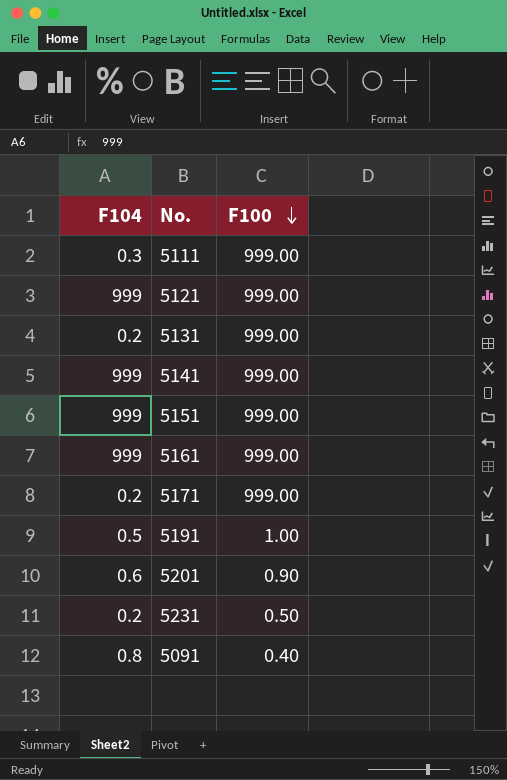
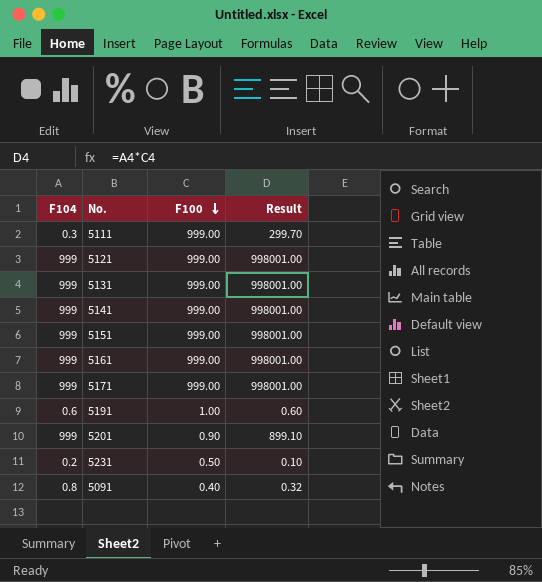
column Result | formula: none -> [F104] * [F100]
5131 | F104: 0.2 -> 999
5171 | F104: 0.2 -> 999
5191 | F104: 0.5 -> 0.6
5201 | F104: 0.6 -> 999

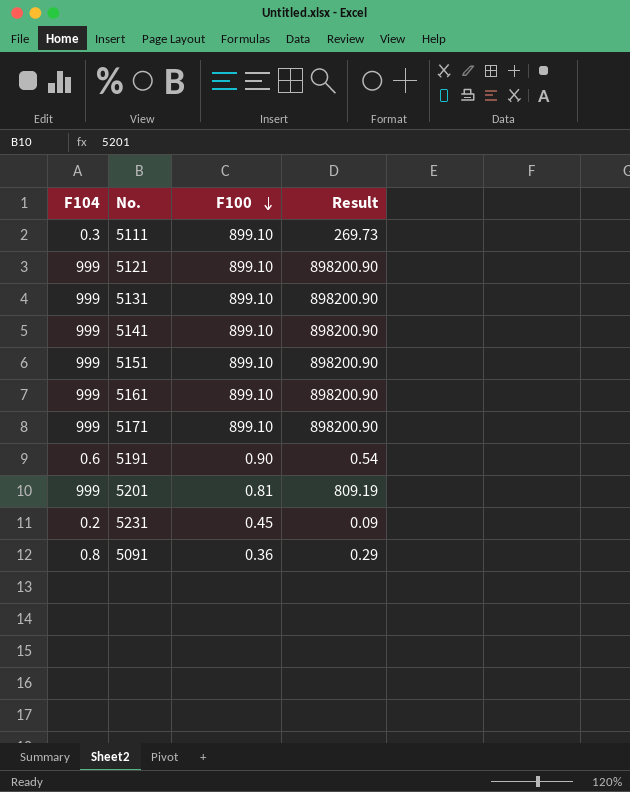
5111 | F100: 999.00 -> 899.10
5111 | Result: 299.70 -> 269.73
5121 | F100: 999.00 -> 899.10
5121 | Result: 998001.00 -> 898200.90
5131 | F100: 999.00 -> 899.10
5131 | Result: 998001.00 -> 898200.90
5141 | F100: 999.00 -> 899.10
5141 | Result: 998001.00 -> 898200.90
5151 | F100: 999.00 -> 899.10
5151 | Result: 998001.00 -> 898200.90
5161 | F100: 999.00 -> 899.10
5161 | Result: 998001.00 -> 898200.90
5171 | F100: 999.00 -> 899.10
5171 | Result: 998001.00 -> 898200.90
5191 | F100: 1.00 -> 0.90
5191 | Result: 0.60 -> 0.54
5201 | F100: 0.90 -> 0.81
5201 | Result: 899.10 -> 809.19
5231 | F100: 0.50 -> 0.45
5231 | Result: 0.10 -> 0.09
5091 | F100: 0.40 -> 0.36
5091 | Result: 0.32 -> 0.29

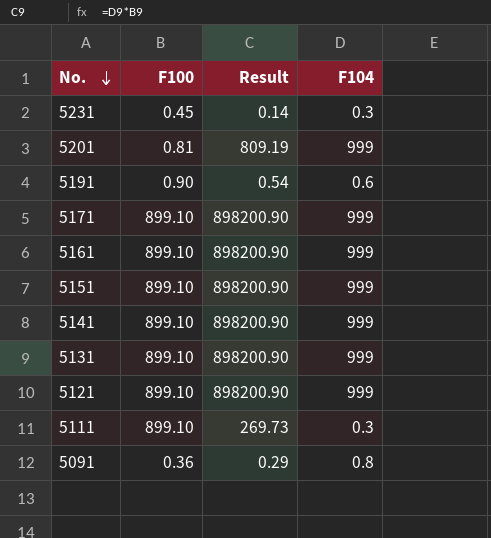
row order: F100 descending -> No. descending
column F104 | position: 1 -> 4
5231 | Result: 0.09 -> 0.14
5231 | F104: 0.2 -> 0.3

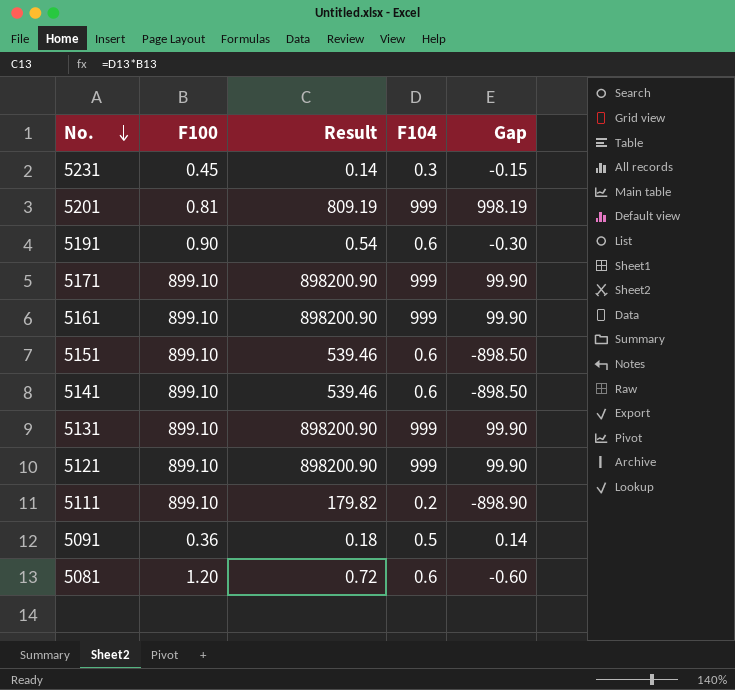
column Gap | formula: none -> [F104] - [F100]
5151 | Result: 898200.90 -> 539.46
5151 | F104: 999 -> 0.6
5141 | Result: 898200.90 -> 539.46
5141 | F104: 999 -> 0.6
5111 | Result: 269.73 -> 179.82
5111 | F104: 0.3 -> 0.2
5091 | Result: 0.29 -> 0.18
5091 | F104: 0.8 -> 0.5
row 5081: none -> 1.20 | 0.72 | 0.6 | -0.60

